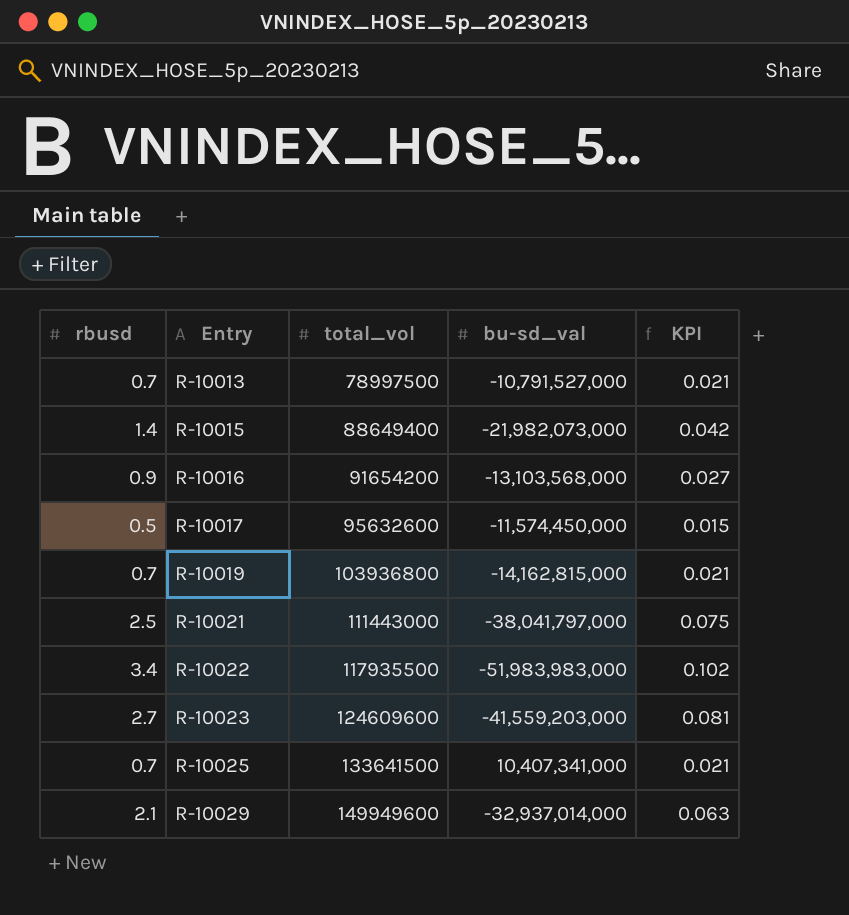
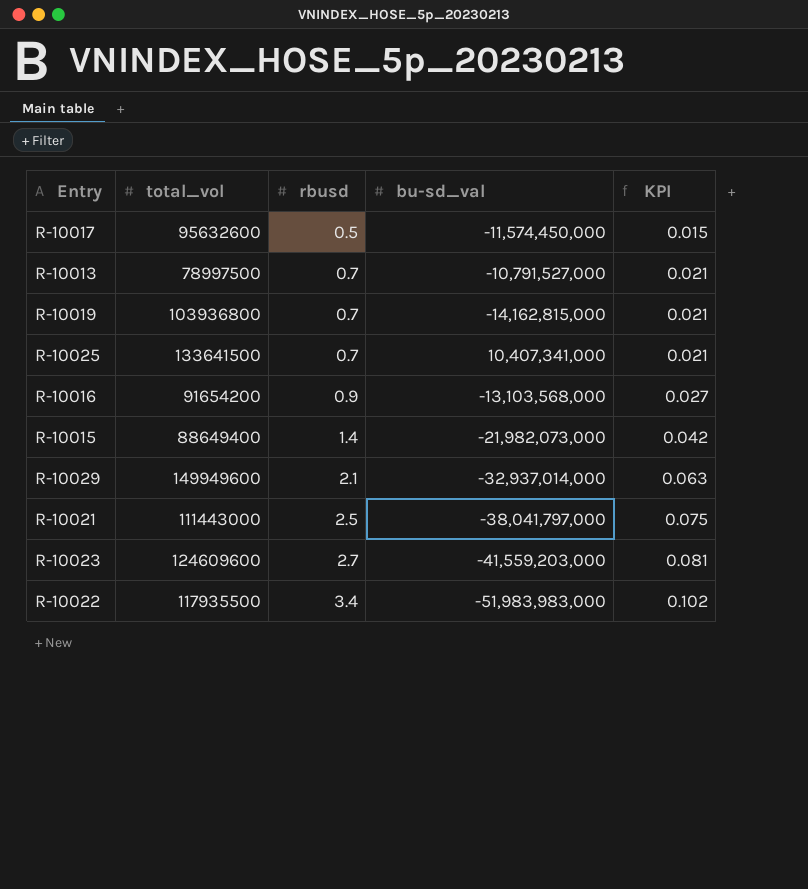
row order: Entry ascending -> rbusd ascending
column rbusd | position: 1 -> 3

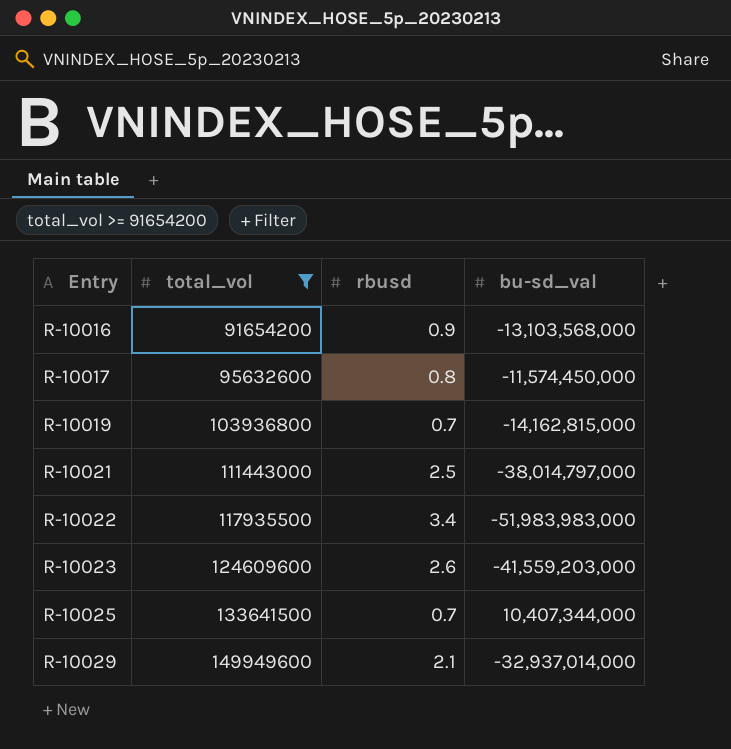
filter: none -> total_vol >= 91654200
row order: rbusd ascending -> Entry ascending
column KPI | formula: [rbusd] * 0.03 -> none
R-10017 | rbusd: 0.5 -> 0.8
R-10021 | bu-sd_val: -38,041,797,000 -> -38,014,797,000
R-10023 | rbusd: 2.7 -> 2.6
R-10025 | bu-sd_val: 10,407,341,000 -> 10,407,344,000

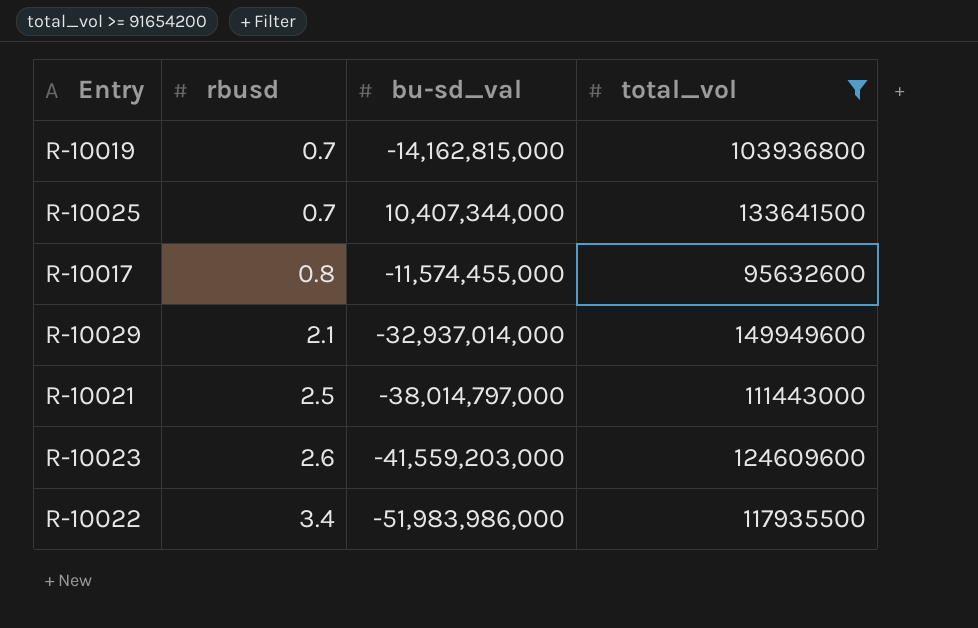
row order: Entry ascending -> rbusd ascending
column total_vol | position: 2 -> 4
row R-10016: 91654200 | 0.9 | -13,103,568,000 -> none
R-10017 | bu-sd_val: -11,574,450,000 -> -11,574,455,000
R-10022 | bu-sd_val: -51,983,983,000 -> -51,983,986,000

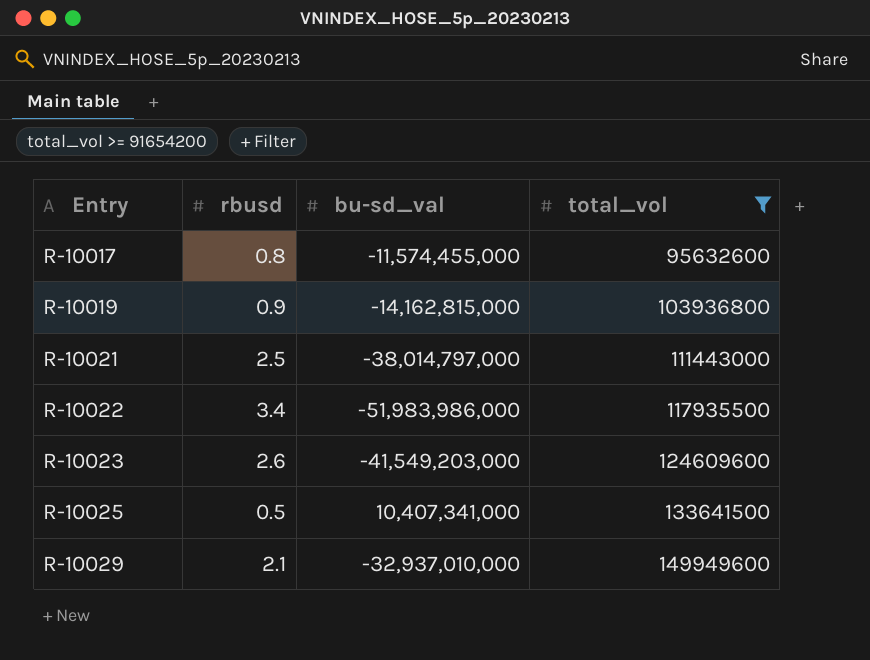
row order: rbusd ascending -> Entry ascending
R-10019 | rbusd: 0.7 -> 0.9
R-10023 | bu-sd_val: -41,559,203,000 -> -41,549,203,000
R-10025 | rbusd: 0.7 -> 0.5
R-10025 | bu-sd_val: 10,407,344,000 -> 10,407,341,000
R-10029 | bu-sd_val: -32,937,014,000 -> -32,937,010,000

